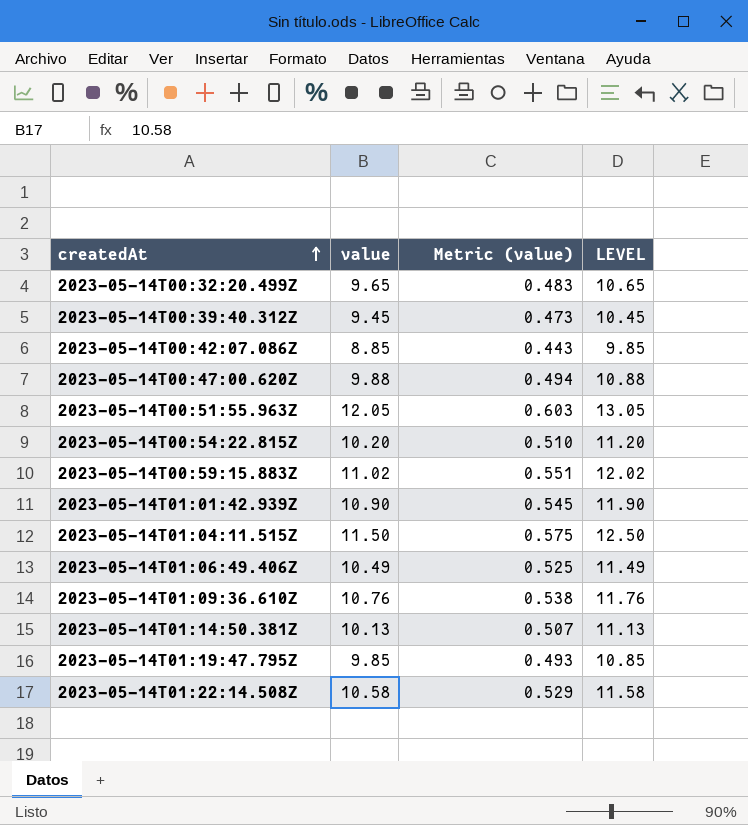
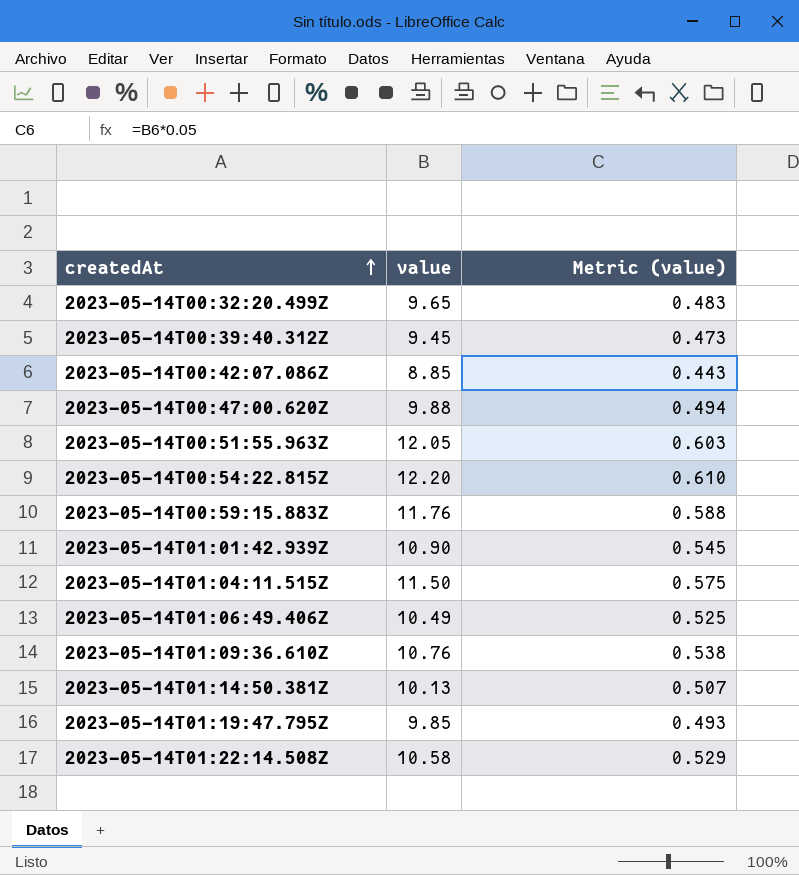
column LEVEL | formula: [value] + 1 -> none
2023-05-14T00:54:22.815Z | value: 10.20 -> 12.20
2023-05-14T00:54:22.815Z | Metric (value): 0.510 -> 0.610
2023-05-14T00:59:15.883Z | value: 11.02 -> 11.76
2023-05-14T00:59:15.883Z | Metric (value): 0.551 -> 0.588

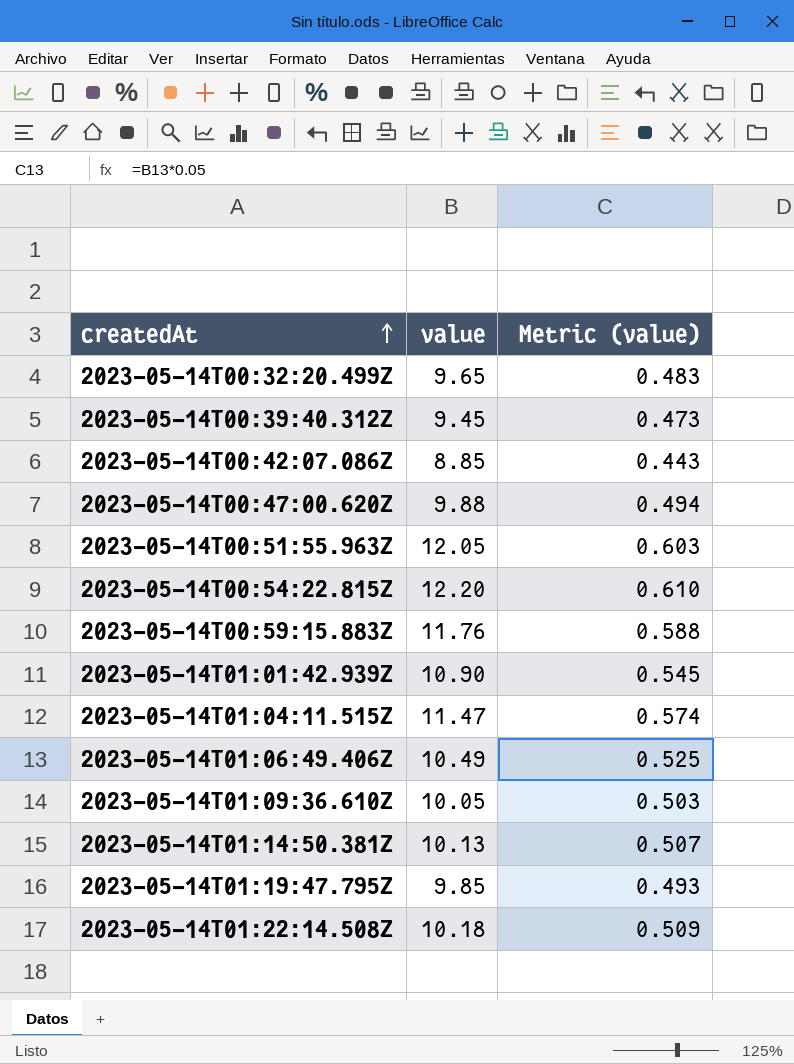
2023-05-14T01:04:11.515Z | value: 11.50 -> 11.47
2023-05-14T01:04:11.515Z | Metric (value): 0.575 -> 0.574
2023-05-14T01:09:36.610Z | value: 10.76 -> 10.05
2023-05-14T01:09:36.610Z | Metric (value): 0.538 -> 0.503
2023-05-14T01:22:14.508Z | value: 10.58 -> 10.18
2023-05-14T01:22:14.508Z | Metric (value): 0.529 -> 0.509

